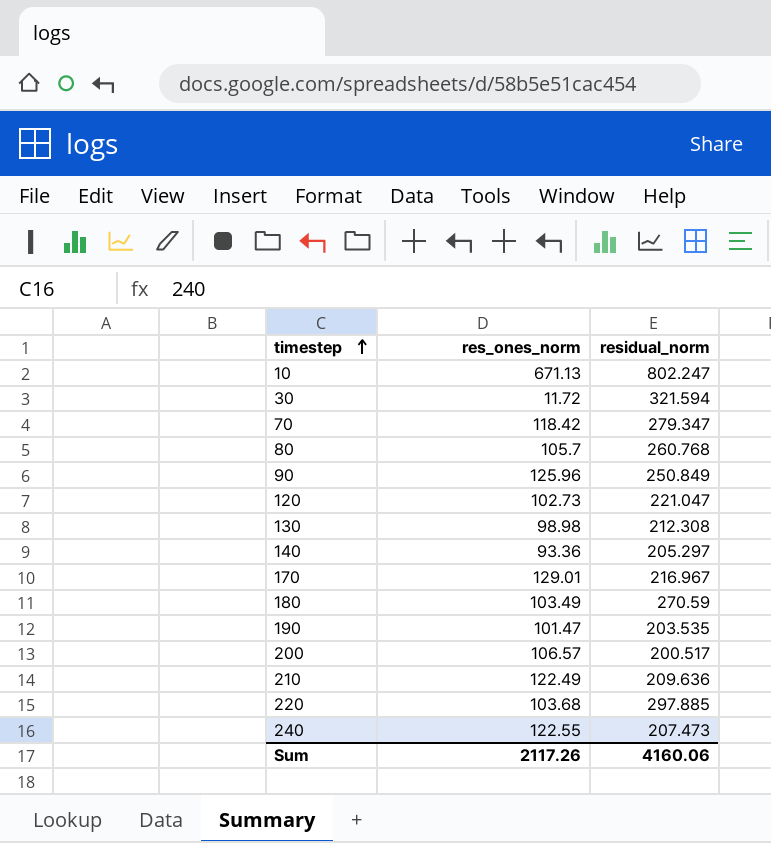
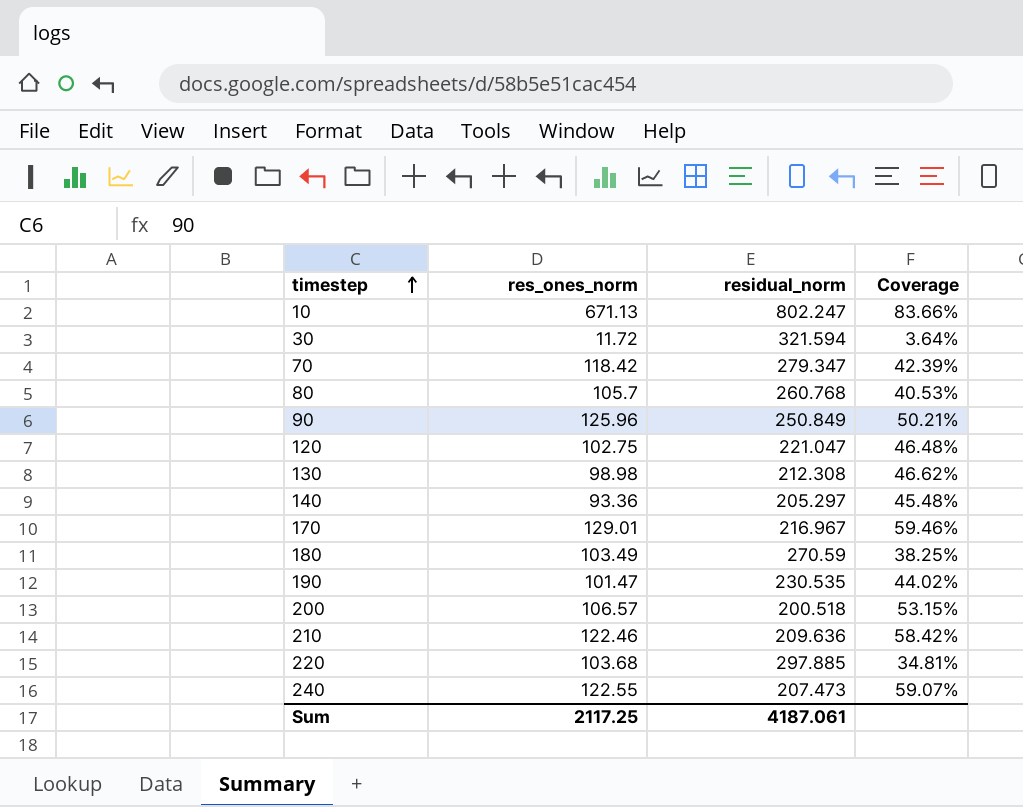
column Coverage | formula: none -> [res_ones_norm] / [residual_norm]
120 | res_ones_norm: 102.73 -> 102.75
190 | residual_norm: 203.535 -> 230.535
200 | residual_norm: 200.517 -> 200.518
210 | res_ones_norm: 122.49 -> 122.46
Sum | res_ones_norm: 2117.26 -> 2117.25
Sum | residual_norm: 4160.06 -> 4187.061

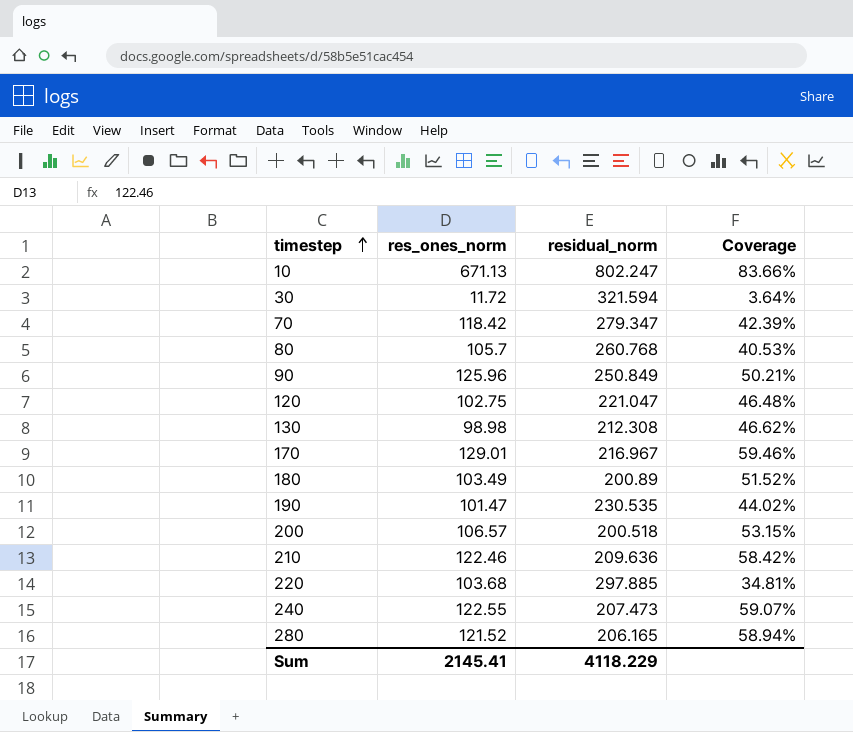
row 140: 93.36 | 205.297 | 45.48% -> none
180 | residual_norm: 270.59 -> 200.89
180 | Coverage: 38.25% -> 51.52%
row 280: none -> 121.52 | 206.165 | 58.94%
Sum | res_ones_norm: 2117.25 -> 2145.41
Sum | residual_norm: 4187.061 -> 4118.229

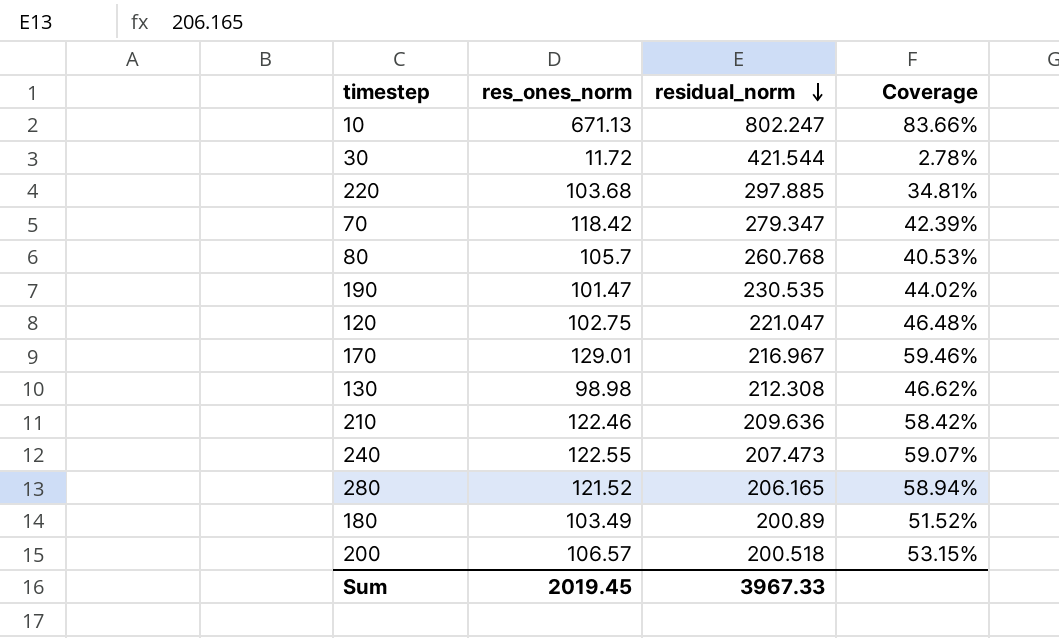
row order: timestep ascending -> residual_norm descending
row 90: 125.96 | 250.849 | 50.21% -> none
30 | residual_norm: 321.594 -> 421.544
30 | Coverage: 3.64% -> 2.78%
Sum | res_ones_norm: 2145.41 -> 2019.45
Sum | residual_norm: 4118.229 -> 3967.33

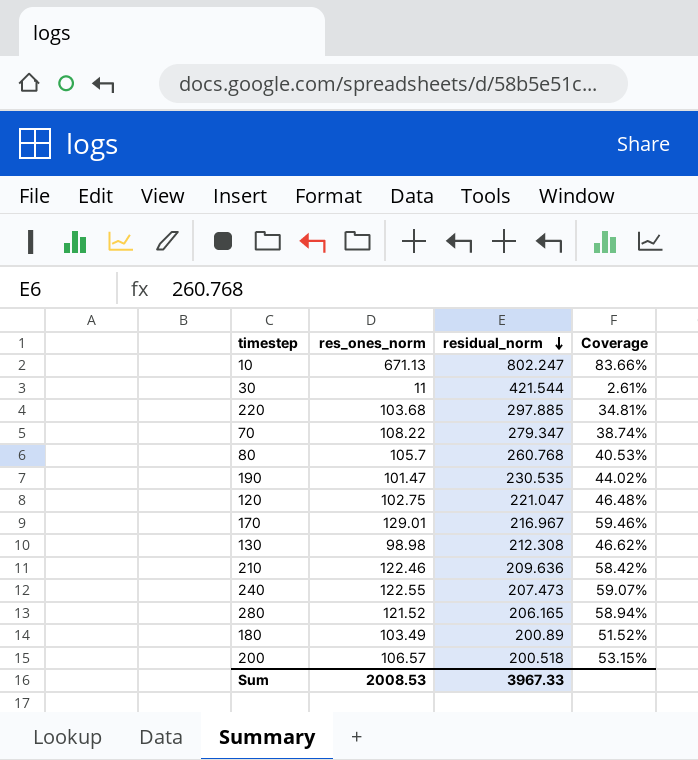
30 | res_ones_norm: 11.72 -> 11
30 | Coverage: 2.78% -> 2.61%
70 | res_ones_norm: 118.42 -> 108.22
70 | Coverage: 42.39% -> 38.74%
Sum | res_ones_norm: 2019.45 -> 2008.53

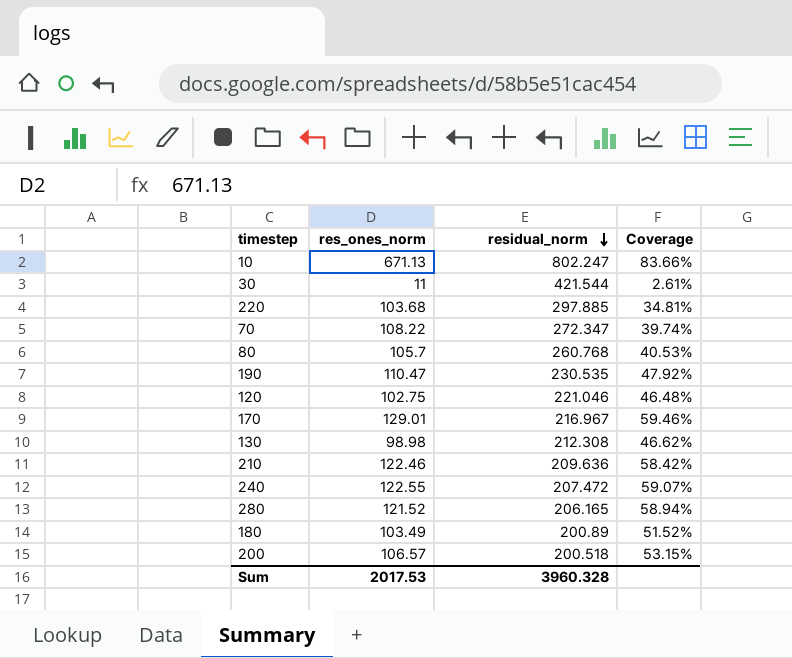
70 | residual_norm: 279.347 -> 272.347
70 | Coverage: 38.74% -> 39.74%
190 | res_ones_norm: 101.47 -> 110.47
190 | Coverage: 44.02% -> 47.92%
120 | residual_norm: 221.047 -> 221.046
240 | residual_norm: 207.473 -> 207.472
Sum | res_ones_norm: 2008.53 -> 2017.53
Sum | residual_norm: 3967.33 -> 3960.328

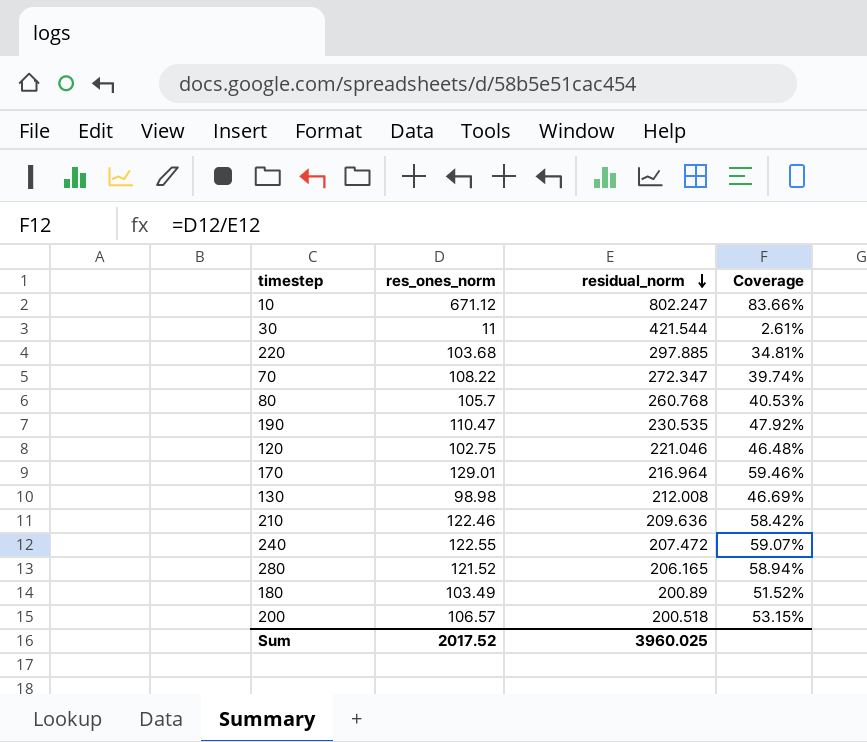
10 | res_ones_norm: 671.13 -> 671.12
170 | residual_norm: 216.967 -> 216.964
130 | residual_norm: 212.308 -> 212.008
130 | Coverage: 46.62% -> 46.69%
Sum | res_ones_norm: 2017.53 -> 2017.52
Sum | residual_norm: 3960.328 -> 3960.025

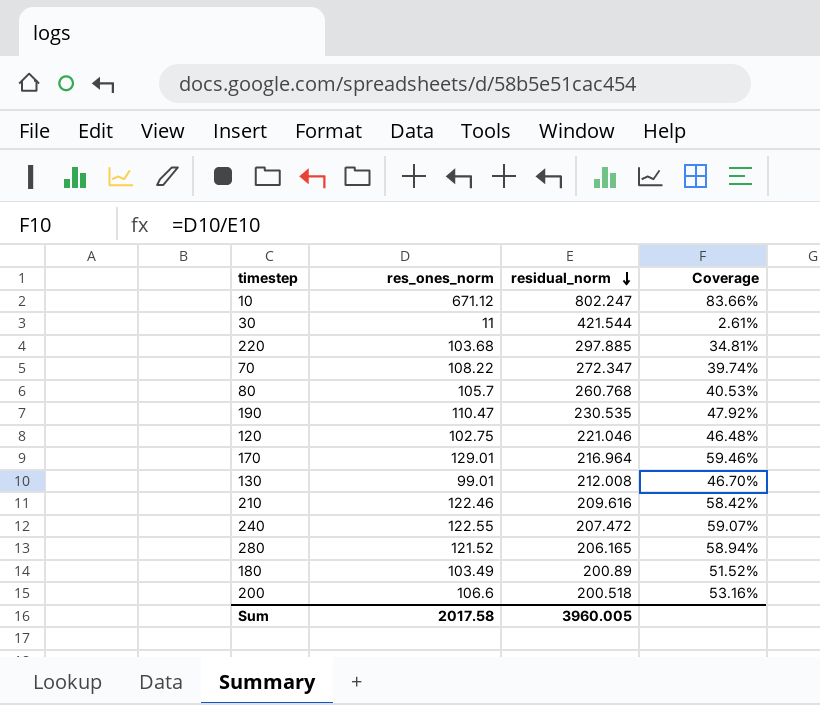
130 | res_ones_norm: 98.98 -> 99.01
130 | Coverage: 46.69% -> 46.70%
210 | residual_norm: 209.636 -> 209.616
200 | res_ones_norm: 106.57 -> 106.6
200 | Coverage: 53.15% -> 53.16%
Sum | res_ones_norm: 2017.52 -> 2017.58
Sum | residual_norm: 3960.025 -> 3960.005

